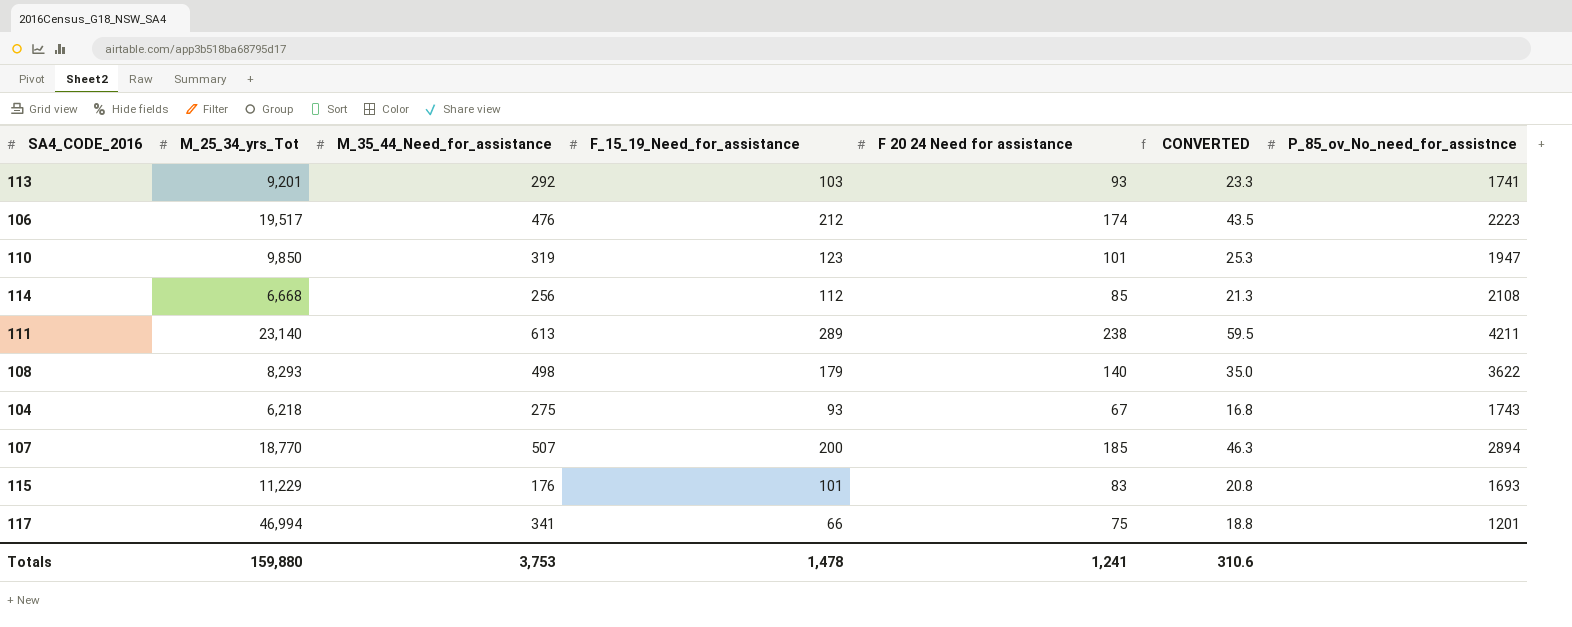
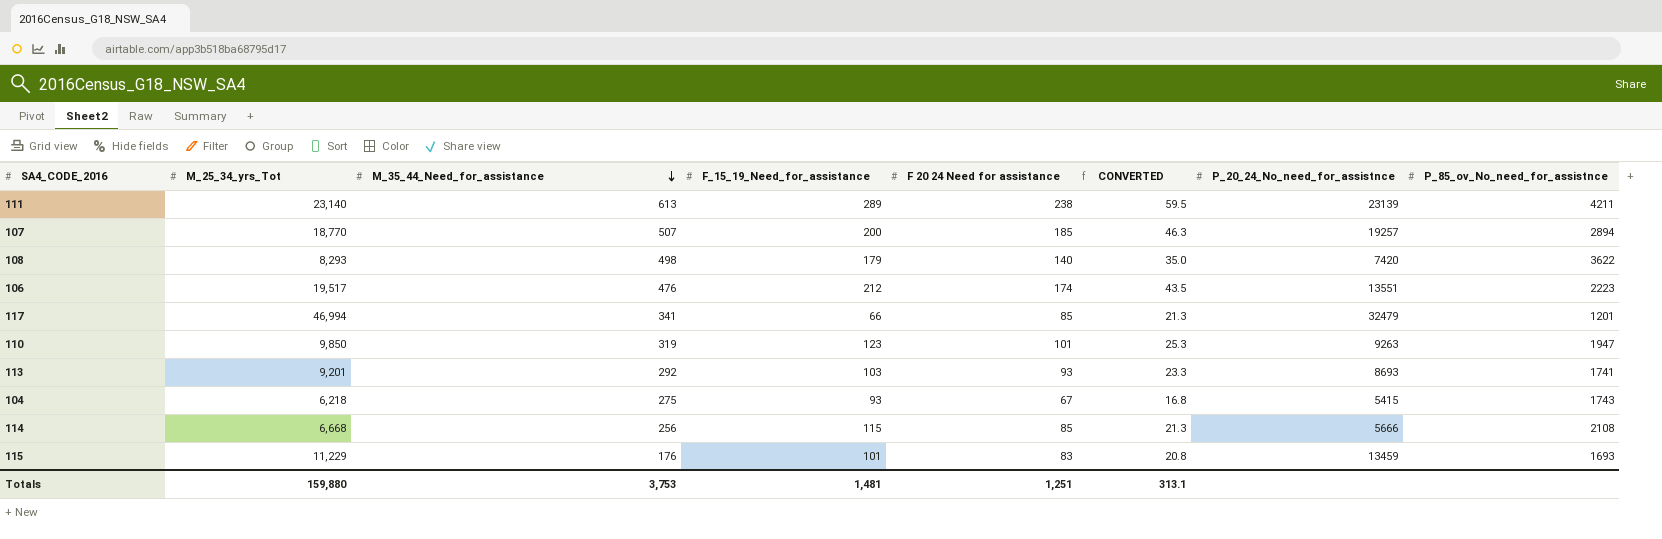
row order: none -> M_35_44_Need_for_assistance descending
column P_20_24_No_need_for_assistnce | position: none -> 7
117 | F 20 24 Need for assistance: 75 -> 85
117 | CONVERTED: 18.8 -> 21.3
114 | F_15_19_Need_for_assistance: 112 -> 115
Totals | F_15_19_Need_for_assistance: 1,478 -> 1,481
Totals | F 20 24 Need for assistance: 1,241 -> 1,251
Totals | CONVERTED: 310.6 -> 313.1

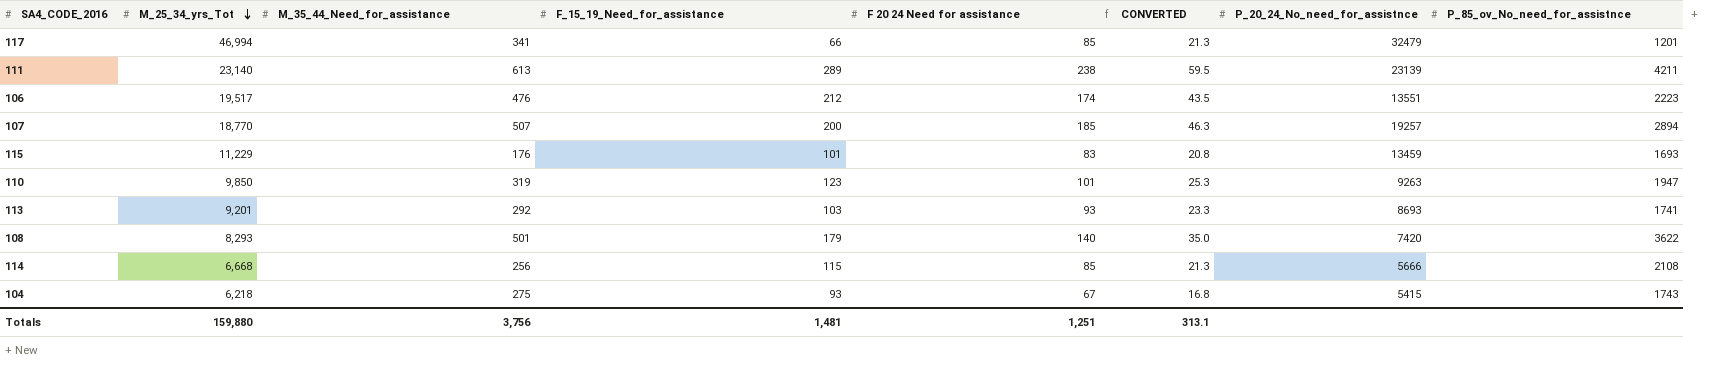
row order: M_35_44_Need_for_assistance descending -> M_25_34_yrs_Tot descending
108 | M_35_44_Need_for_assistance: 498 -> 501
Totals | M_35_44_Need_for_assistance: 3,753 -> 3,756

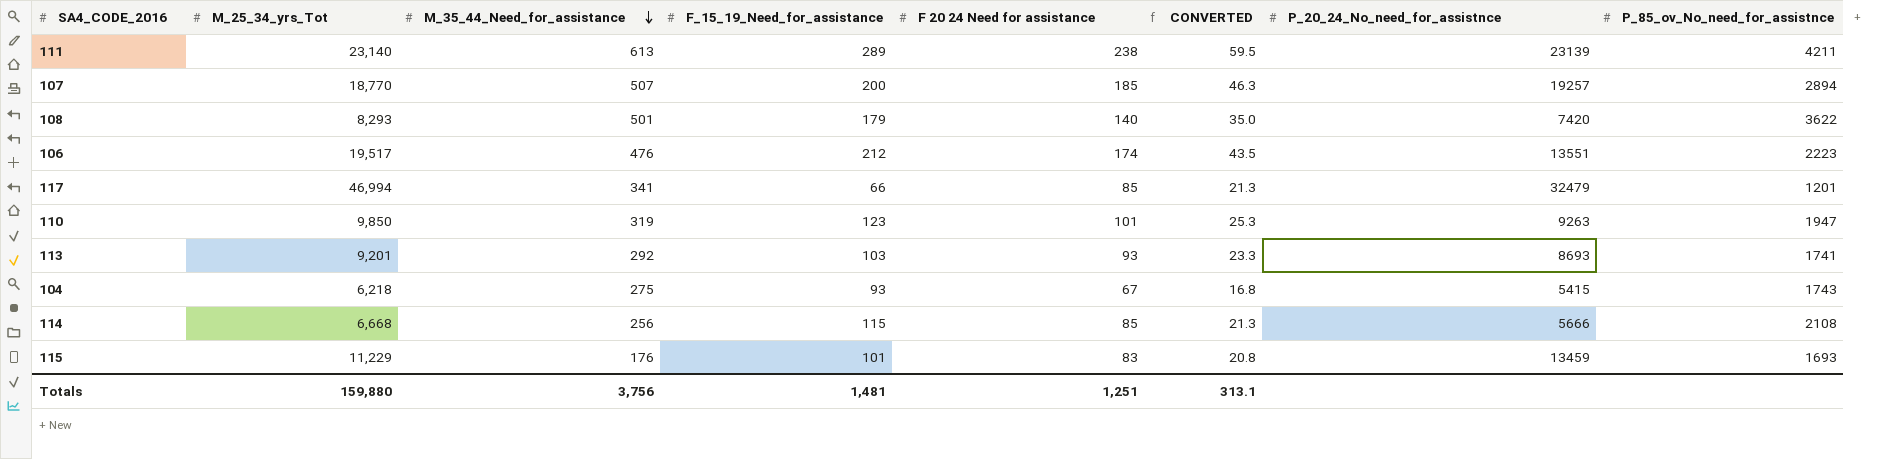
row order: M_25_34_yrs_Tot descending -> M_35_44_Need_for_assistance descending

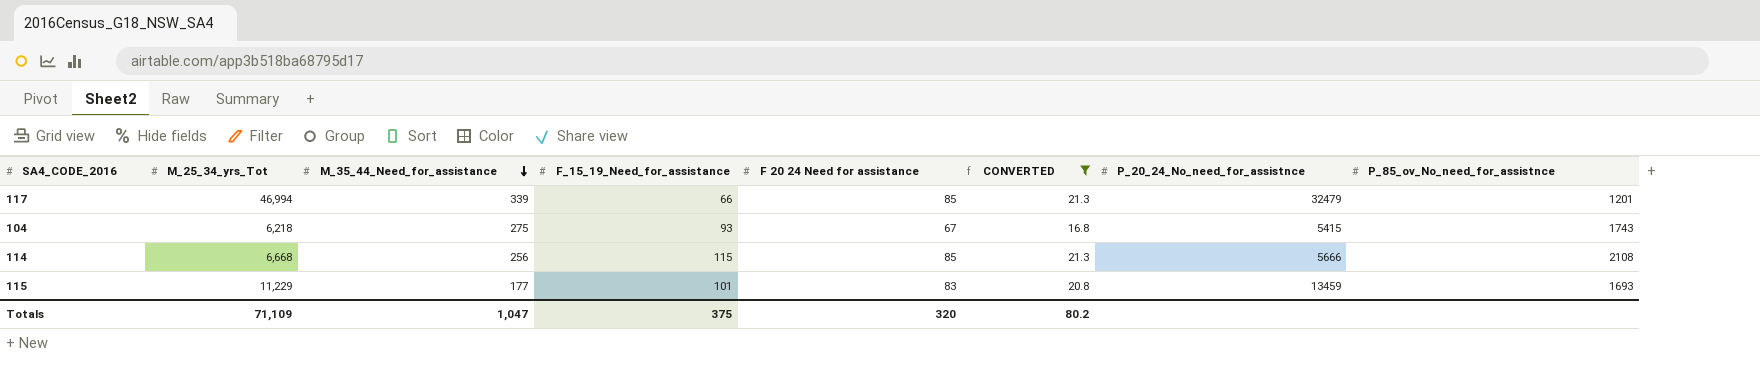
filter: none -> CONVERTED <= 21.3
117 | M_35_44_Need_for_assistance: 341 -> 339
115 | M_35_44_Need_for_assistance: 176 -> 177
Totals | M_25_34_yrs_Tot: 159,880 -> 71,109
Totals | M_35_44_Need_for_assistance: 3,756 -> 1,047
Totals | F_15_19_Need_for_assistance: 1,481 -> 375
Totals | F 20 24 Need for assistance: 1,251 -> 320
Totals | CONVERTED: 313.1 -> 80.2

